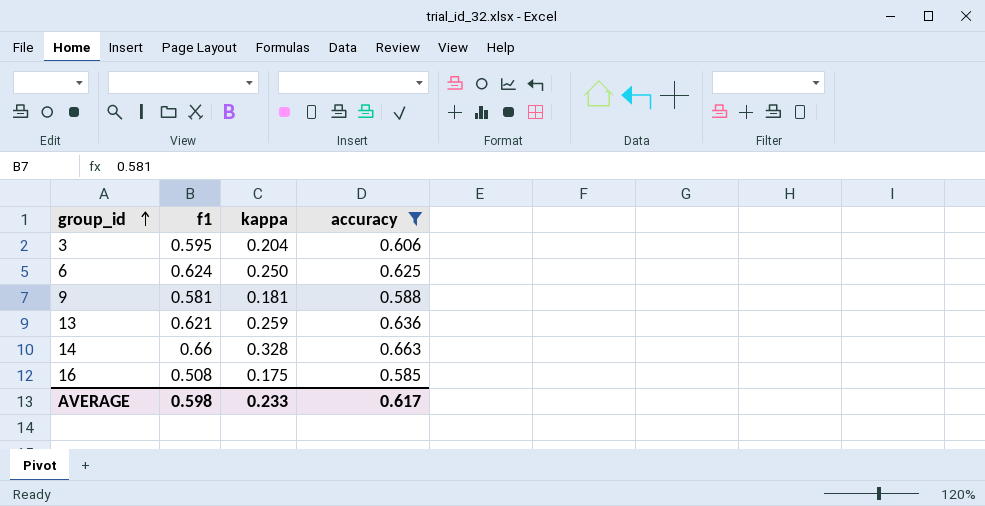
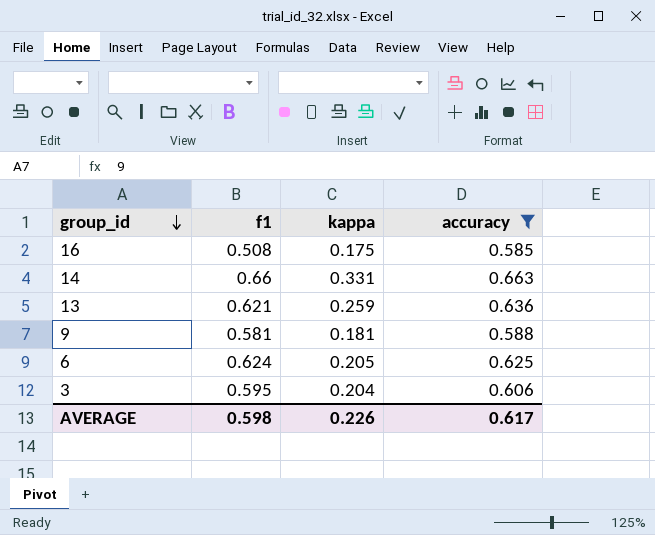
row order: group_id ascending -> group_id descending
14 | kappa: 0.328 -> 0.331
6 | kappa: 0.250 -> 0.205
AVERAGE | kappa: 0.233 -> 0.226

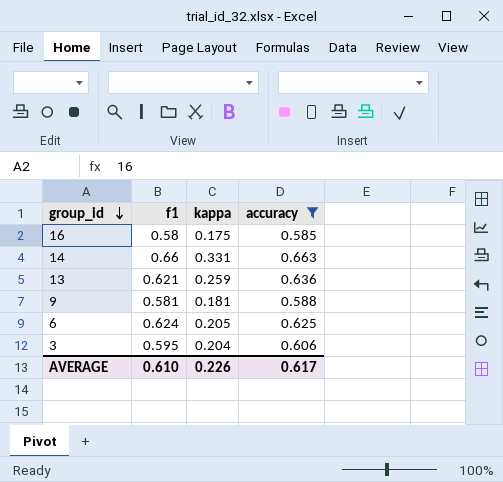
16 | f1: 0.508 -> 0.58
AVERAGE | f1: 0.598 -> 0.610

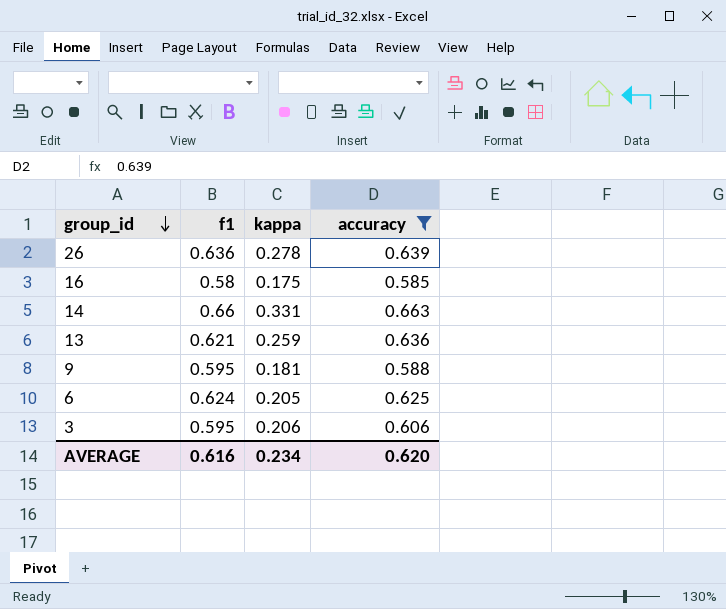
row 26: none -> 0.636 | 0.278 | 0.639
9 | f1: 0.581 -> 0.595
3 | kappa: 0.204 -> 0.206
AVERAGE | f1: 0.610 -> 0.616
AVERAGE | kappa: 0.226 -> 0.234
AVERAGE | accuracy: 0.617 -> 0.620

